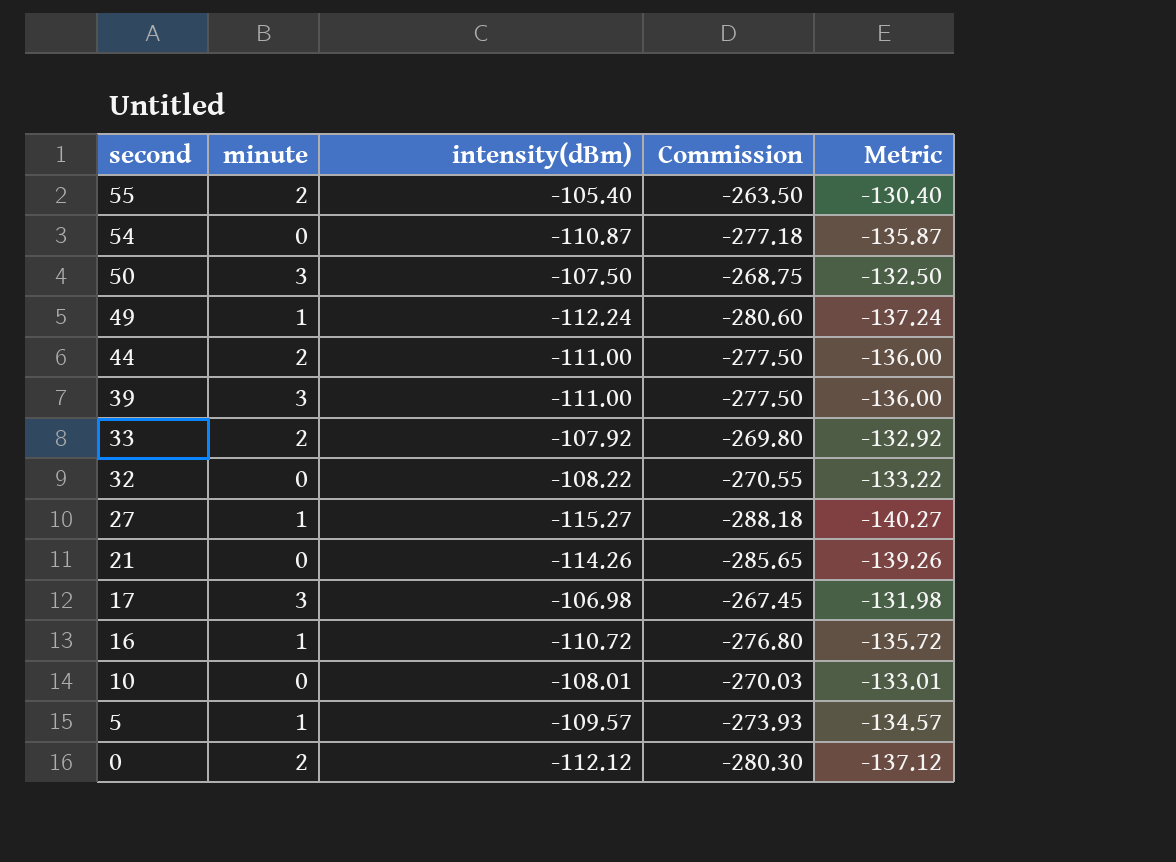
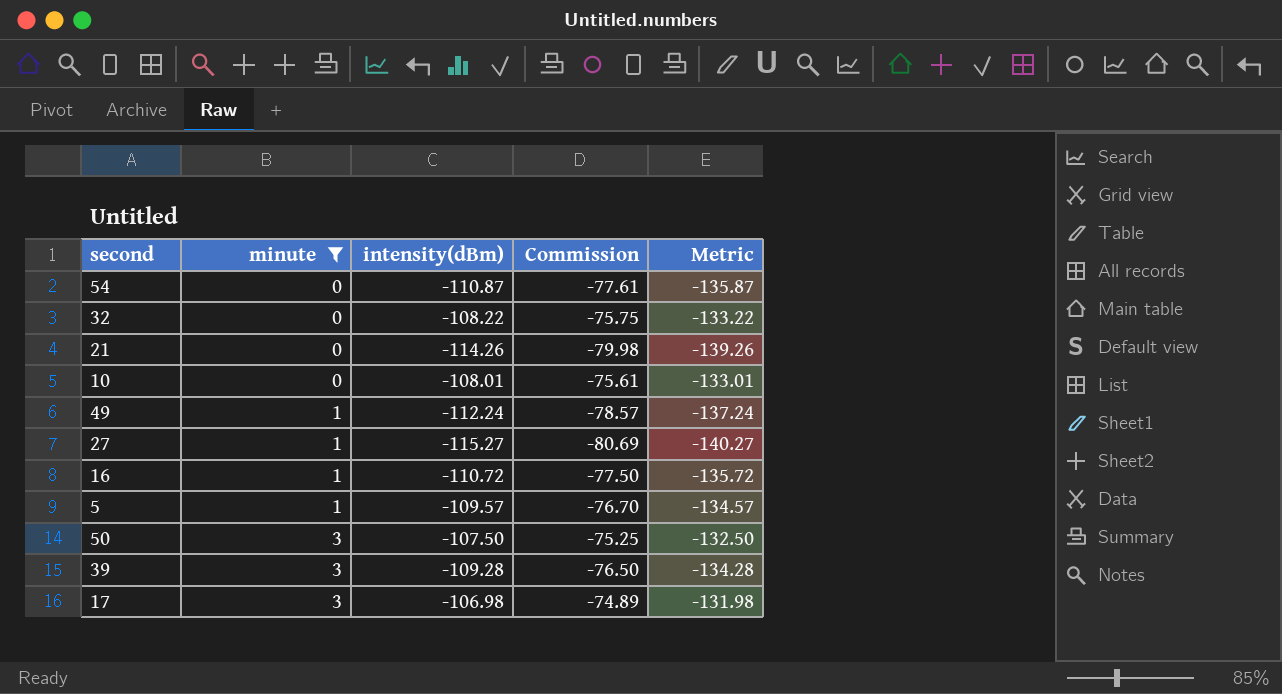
filter: none -> minute != 2
row order: second descending -> minute ascending
column Commission | formula: [intensity(dBm)] * 2.5 -> [intensity(dBm)] * 0.7
39 | intensity(dBm): -111.00 -> -109.28
39 | Metric: -136.00 -> -134.28

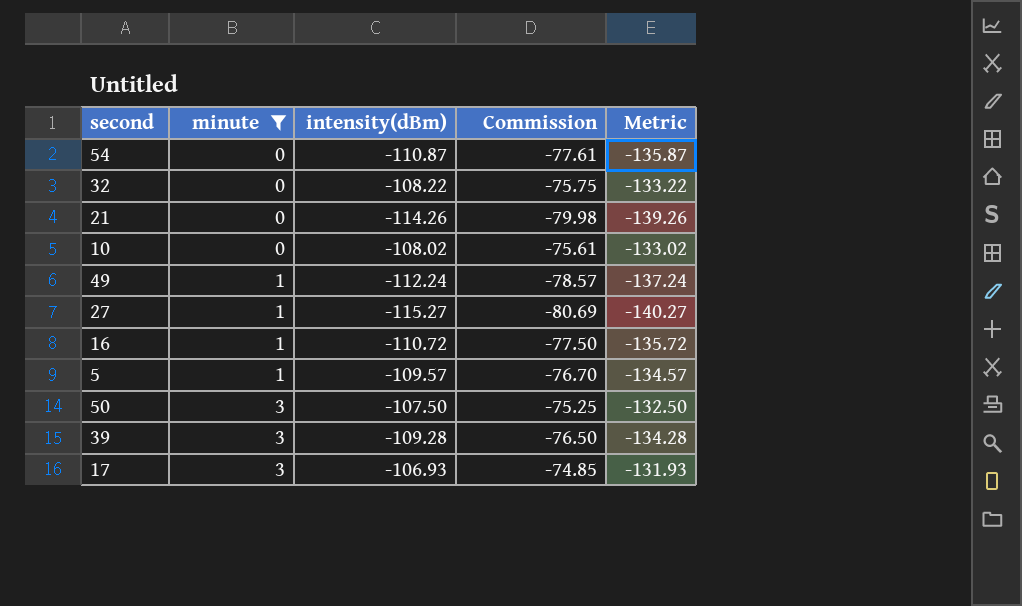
10 | intensity(dBm): -108.01 -> -108.02
10 | Metric: -133.01 -> -133.02
17 | intensity(dBm): -106.98 -> -106.93
17 | Commission: -74.89 -> -74.85
17 | Metric: -131.98 -> -131.93

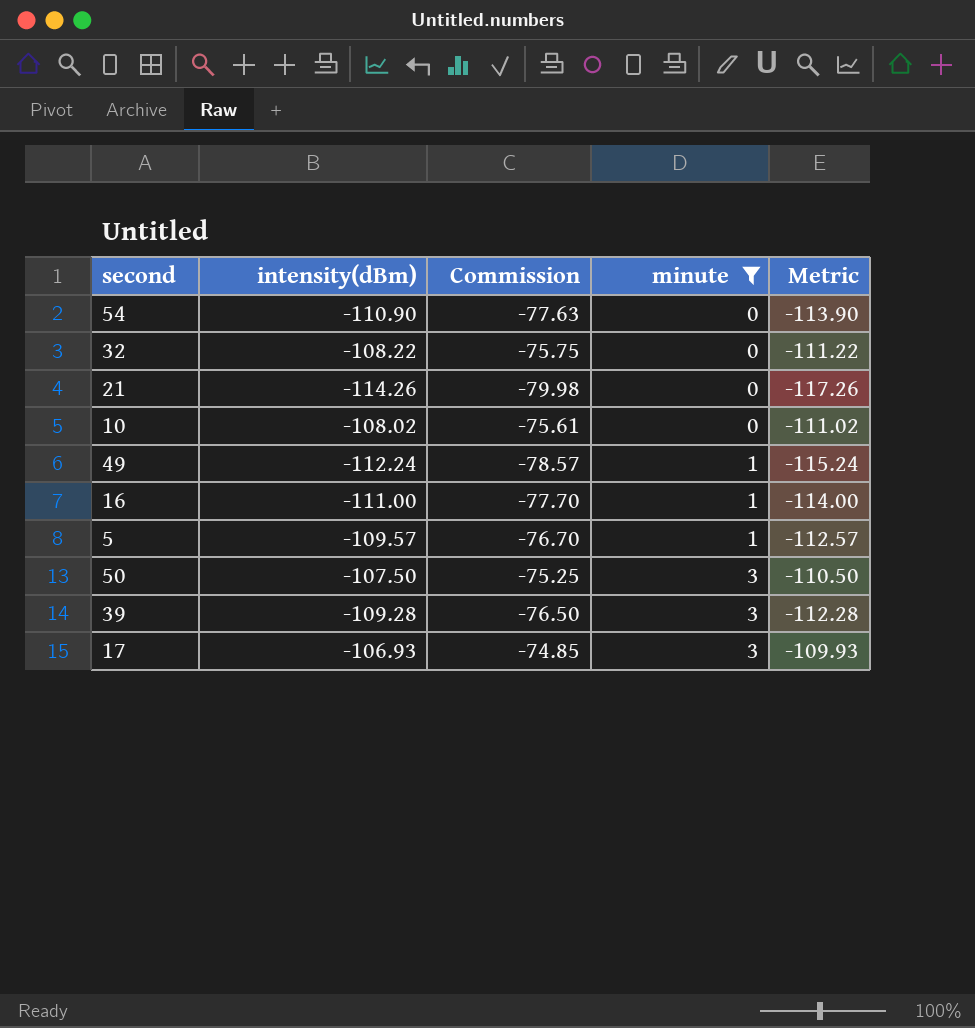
column minute | position: 2 -> 4
column Metric | formula: [intensity(dBm)] - 25 -> [intensity(dBm)] - 3
row 27: 1 | -115.27 | -80.69 | -140.27 -> none
54 | intensity(dBm): -110.87 -> -110.90
54 | Commission: -77.61 -> -77.63
16 | intensity(dBm): -110.72 -> -111.00
16 | Commission: -77.50 -> -77.70

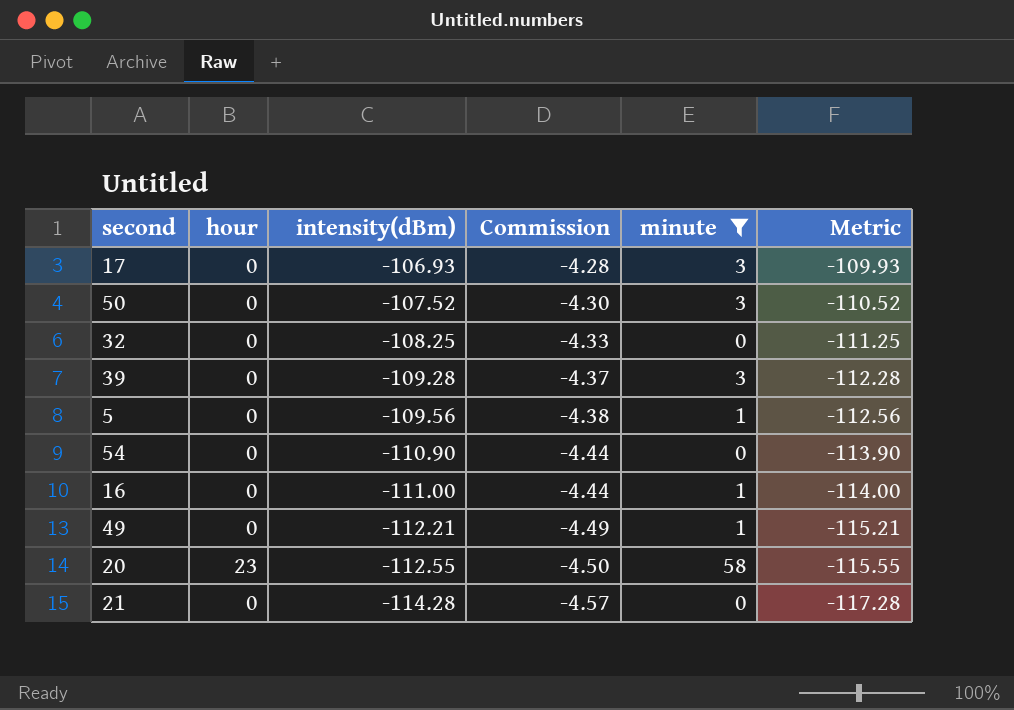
row order: minute ascending -> intensity(dBm) descending
column hour | position: none -> 2
column Commission | formula: [intensity(dBm)] * 0.7 -> [intensity(dBm)] * 0.04
row 10: -108.02 | -75.61 | 0 | -111.02 -> none
50 | intensity(dBm): -107.50 -> -107.52
50 | Metric: -110.50 -> -110.52
32 | intensity(dBm): -108.22 -> -108.25
32 | Metric: -111.22 -> -111.25
5 | intensity(dBm): -109.57 -> -109.56
5 | Metric: -112.57 -> -112.56
49 | intensity(dBm): -112.24 -> -112.21
49 | Metric: -115.24 -> -115.21
row 20: none -> 23 | -112.55 | -4.50 | 58 | -115.55
21 | intensity(dBm): -114.26 -> -114.28
21 | Metric: -117.26 -> -117.28

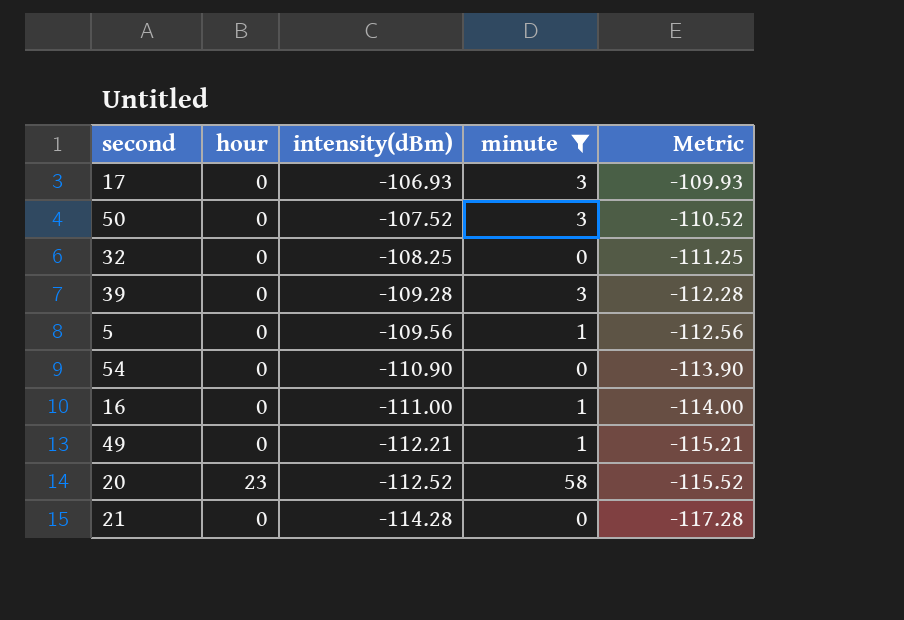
column Commission | formula: [intensity(dBm)] * 0.04 -> none
20 | intensity(dBm): -112.55 -> -112.52
20 | Metric: -115.55 -> -115.52

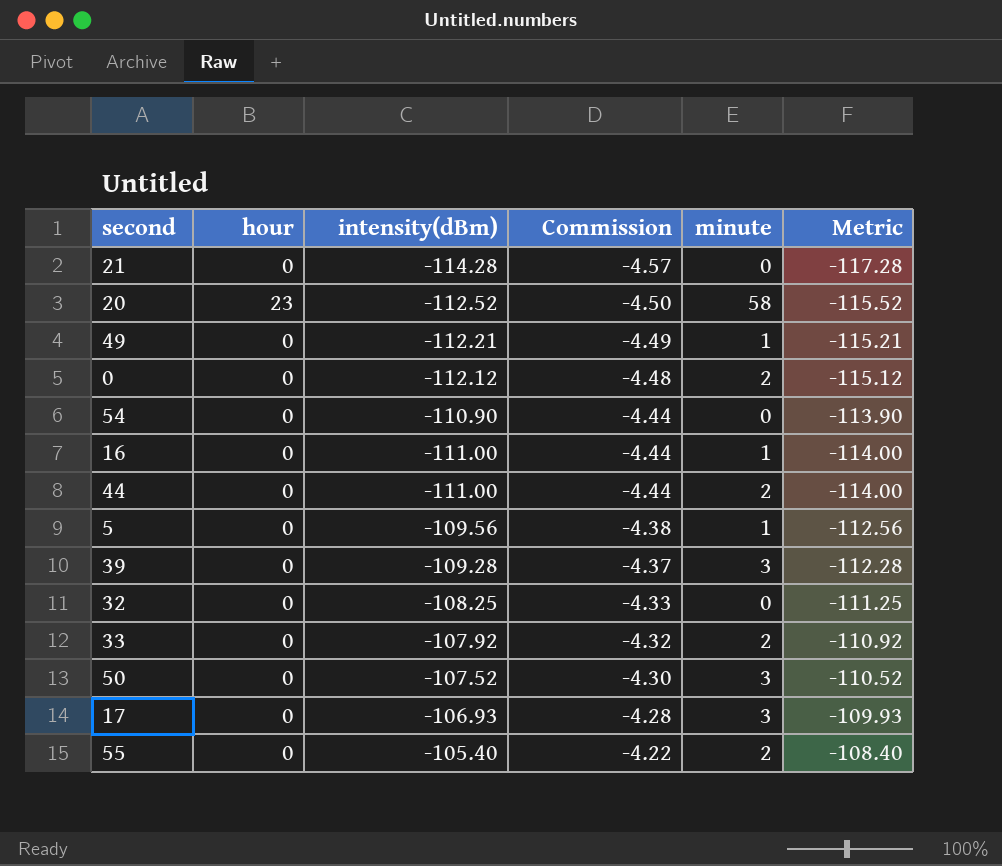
filter: minute != 2 -> none
row order: intensity(dBm) descending -> Commission ascending
column Commission | formula: none -> [intensity(dBm)] * 0.04

